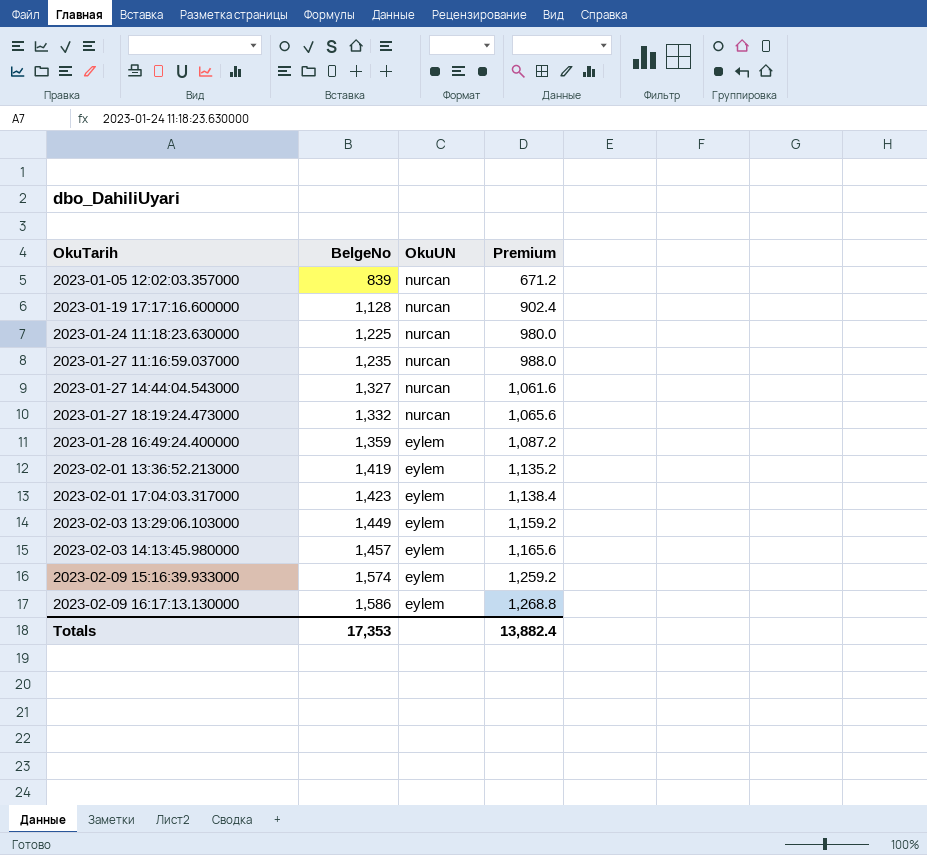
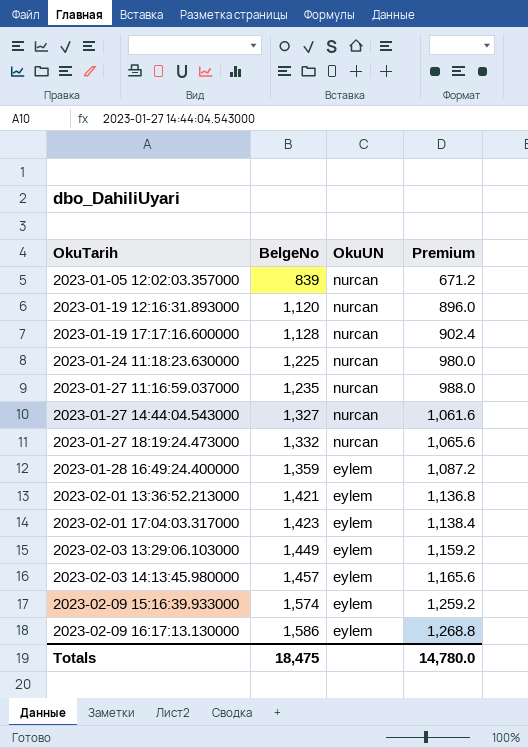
row 2023-01-19 12:16:31.893000: none -> 1,120 | nurcan | 896.0
2023-02-01 13:36:52.213000 | BelgeNo: 1,419 -> 1,421
2023-02-01 13:36:52.213000 | Premium: 1,135.2 -> 1,136.8
Totals | BelgeNo: 17,353 -> 18,475
Totals | Premium: 13,882.4 -> 14,780.0

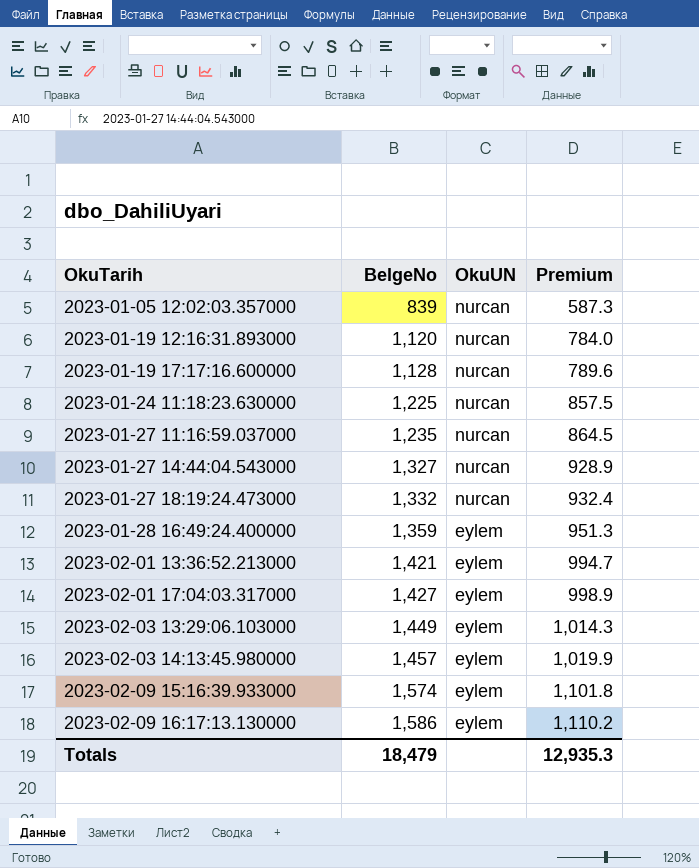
column Premium | formula: [BelgeNo] * 0.8 -> [BelgeNo] * 0.7
2023-02-01 17:04:03.317000 | BelgeNo: 1,423 -> 1,427
Totals | BelgeNo: 18,475 -> 18,479
Totals | Premium: 14,780.0 -> 12,935.3

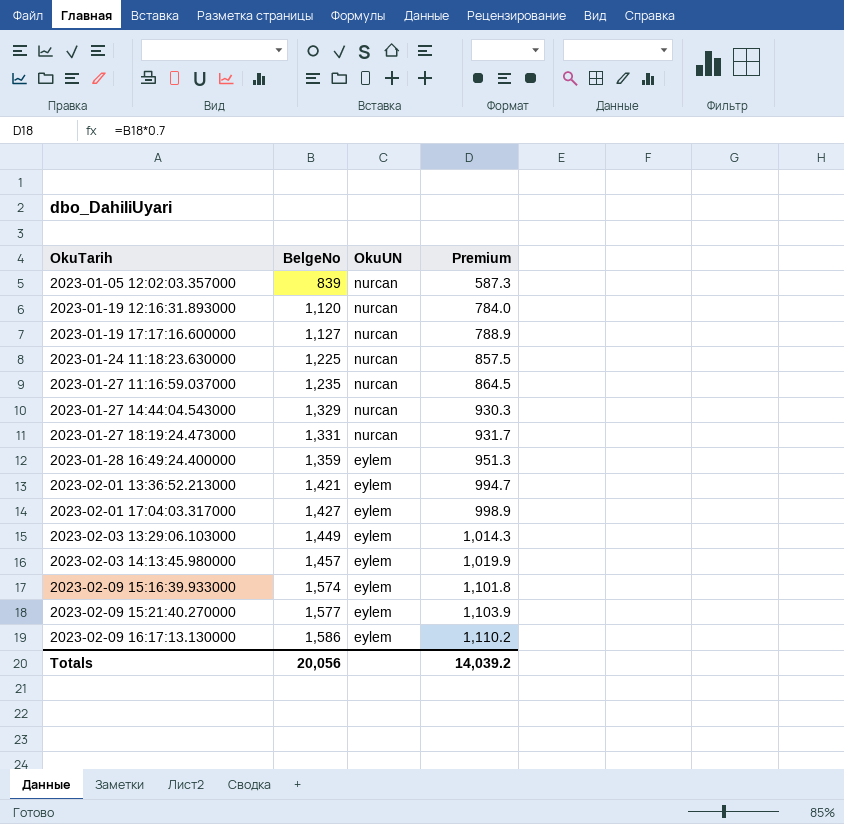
2023-01-19 17:17:16.600000 | BelgeNo: 1,128 -> 1,127
2023-01-19 17:17:16.600000 | Premium: 789.6 -> 788.9
2023-01-27 14:44:04.543000 | BelgeNo: 1,327 -> 1,329
2023-01-27 14:44:04.543000 | Premium: 928.9 -> 930.3
2023-01-27 18:19:24.473000 | BelgeNo: 1,332 -> 1,331
2023-01-27 18:19:24.473000 | Premium: 932.4 -> 931.7
row 2023-02-09 15:21:40.270000: none -> 1,577 | eylem | 1,103.9
Totals | BelgeNo: 18,479 -> 20,056
Totals | Premium: 12,935.3 -> 14,039.2

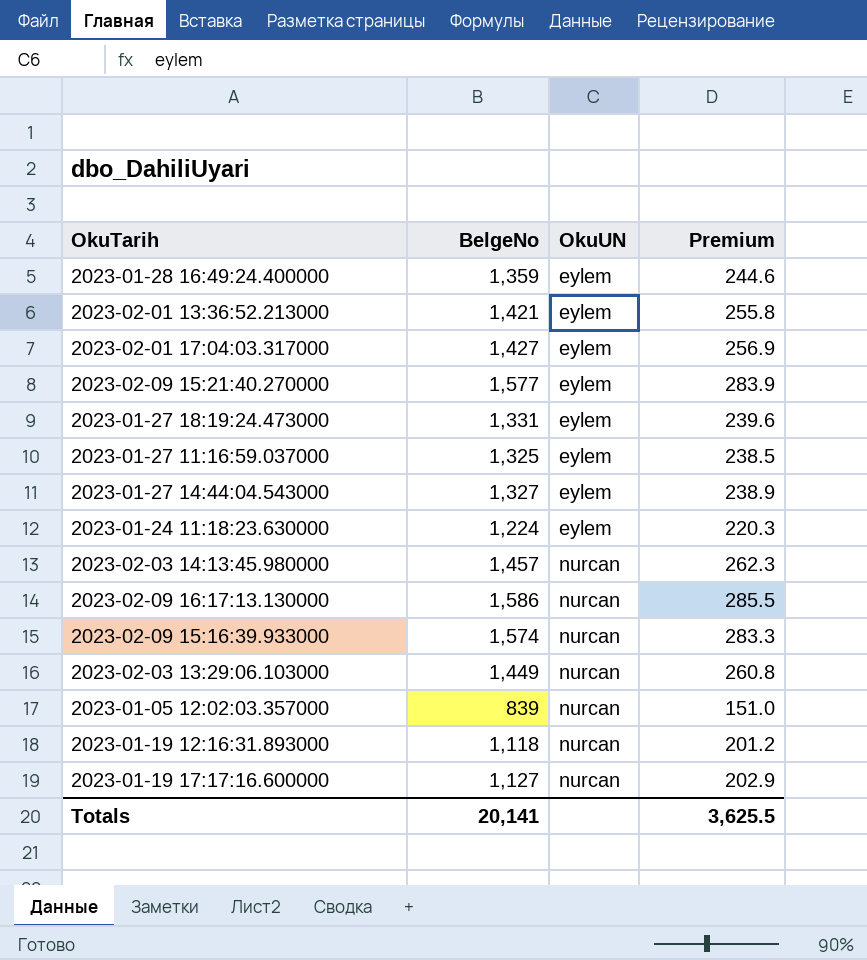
row order: OkuTarih ascending -> OkuUN ascending
column Premium | formula: [BelgeNo] * 0.7 -> [BelgeNo] * 0.18
2023-01-27 18:19:24.473000 | OkuUN: nurcan -> eylem
2023-01-27 11:16:59.037000 | BelgeNo: 1,235 -> 1,325
2023-01-27 11:16:59.037000 | OkuUN: nurcan -> eylem
2023-01-27 14:44:04.543000 | BelgeNo: 1,329 -> 1,327
2023-01-27 14:44:04.543000 | OkuUN: nurcan -> eylem
2023-01-24 11:18:23.630000 | BelgeNo: 1,225 -> 1,224
2023-01-24 11:18:23.630000 | OkuUN: nurcan -> eylem
2023-02-03 14:13:45.980000 | OkuUN: eylem -> nurcan
2023-02-09 16:17:13.130000 | OkuUN: eylem -> nurcan
2023-02-09 15:16:39.933000 | OkuUN: eylem -> nurcan
2023-02-03 13:29:06.103000 | OkuUN: eylem -> nurcan
2023-01-19 12:16:31.893000 | BelgeNo: 1,120 -> 1,118
Totals | BelgeNo: 20,056 -> 20,141
Totals | Premium: 14,039.2 -> 3,625.5

